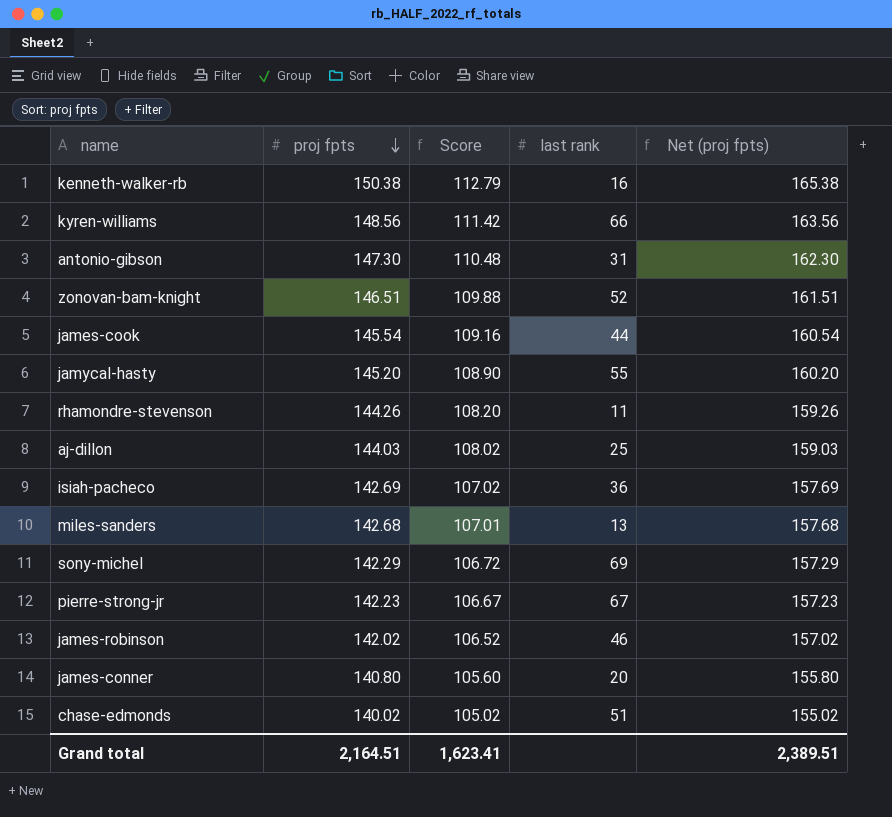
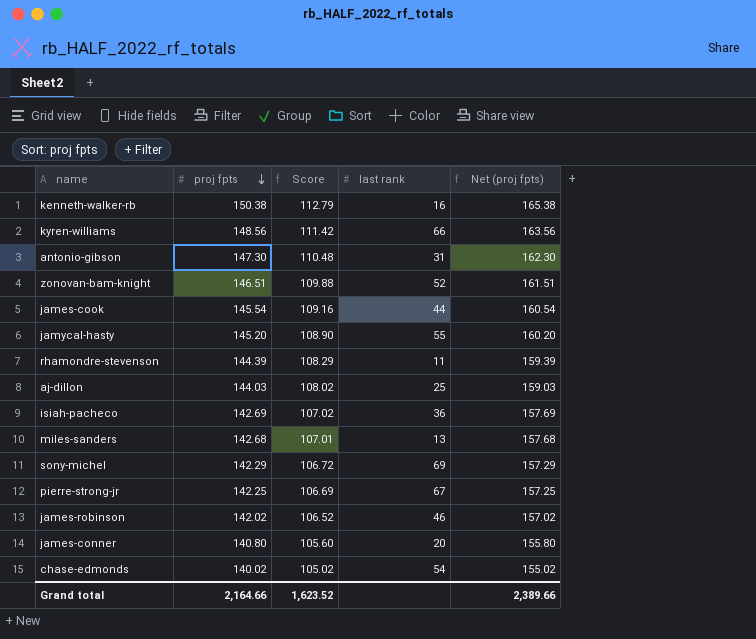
rhamondre-stevenson | proj fpts: 144.26 -> 144.39
rhamondre-stevenson | Score: 108.20 -> 108.29
rhamondre-stevenson | Net (proj fpts): 159.26 -> 159.39
pierre-strong-jr | proj fpts: 142.23 -> 142.25
pierre-strong-jr | Score: 106.67 -> 106.69
pierre-strong-jr | Net (proj fpts): 157.23 -> 157.25
chase-edmonds | last rank: 51 -> 54
Grand total | proj fpts: 2,164.51 -> 2,164.66
Grand total | Score: 1,623.41 -> 1,623.52
Grand total | Net (proj fpts): 2,389.51 -> 2,389.66

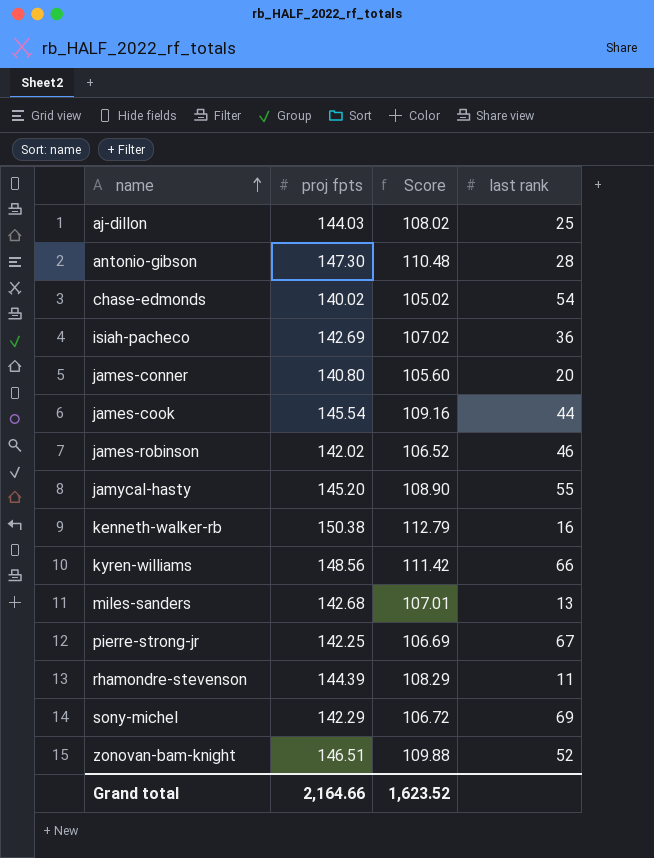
row order: proj fpts descending -> name ascending
column Net (proj fpts) | formula: [proj fpts] + 15 -> none
antonio-gibson | last rank: 31 -> 28

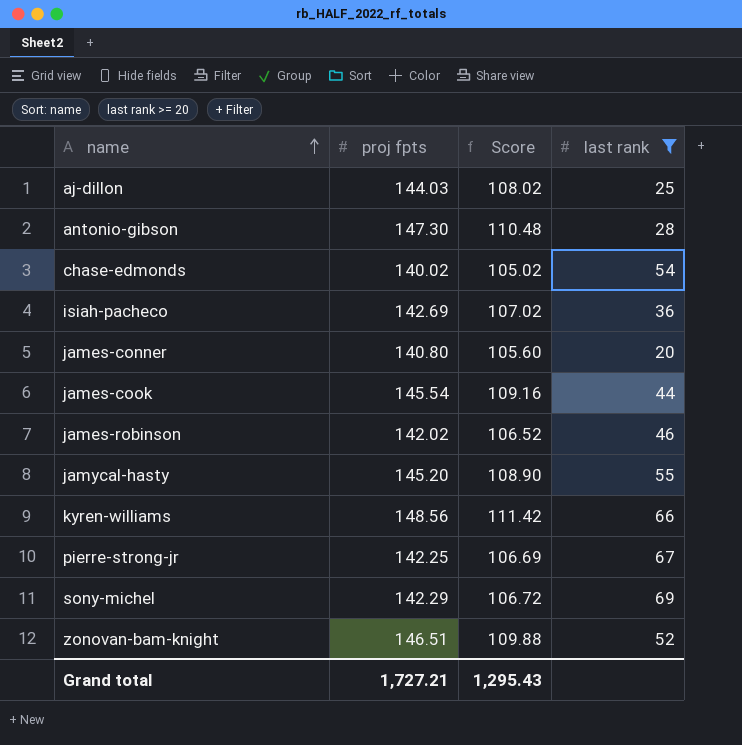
filter: none -> last rank >= 20
Grand total | proj fpts: 2,164.66 -> 1,727.21
Grand total | Score: 1,623.52 -> 1,295.43

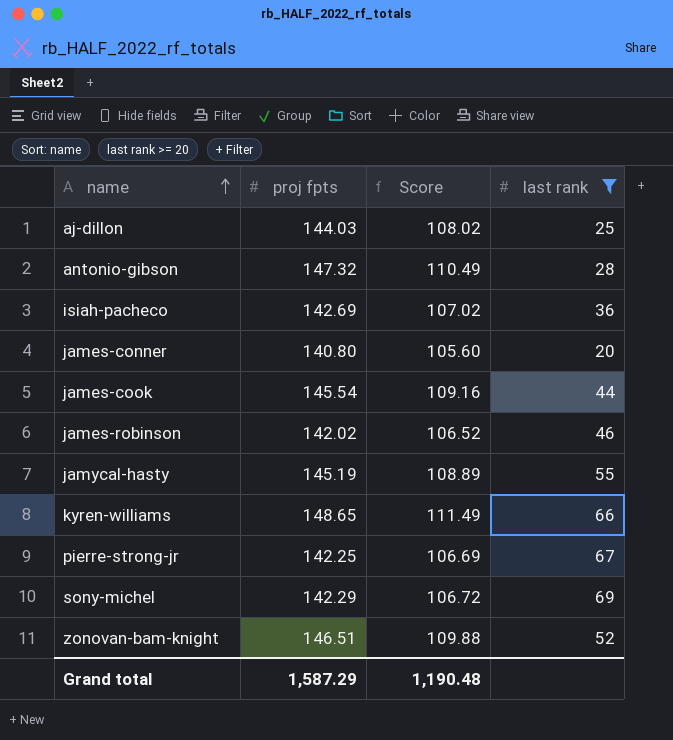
row chase-edmonds: 140.02 | 105.02 | 54 -> none
antonio-gibson | proj fpts: 147.30 -> 147.32
antonio-gibson | Score: 110.48 -> 110.49
jamycal-hasty | proj fpts: 145.20 -> 145.19
jamycal-hasty | Score: 108.90 -> 108.89
kyren-williams | proj fpts: 148.56 -> 148.65
kyren-williams | Score: 111.42 -> 111.49
Grand total | proj fpts: 1,727.21 -> 1,587.29
Grand total | Score: 1,295.43 -> 1,190.48

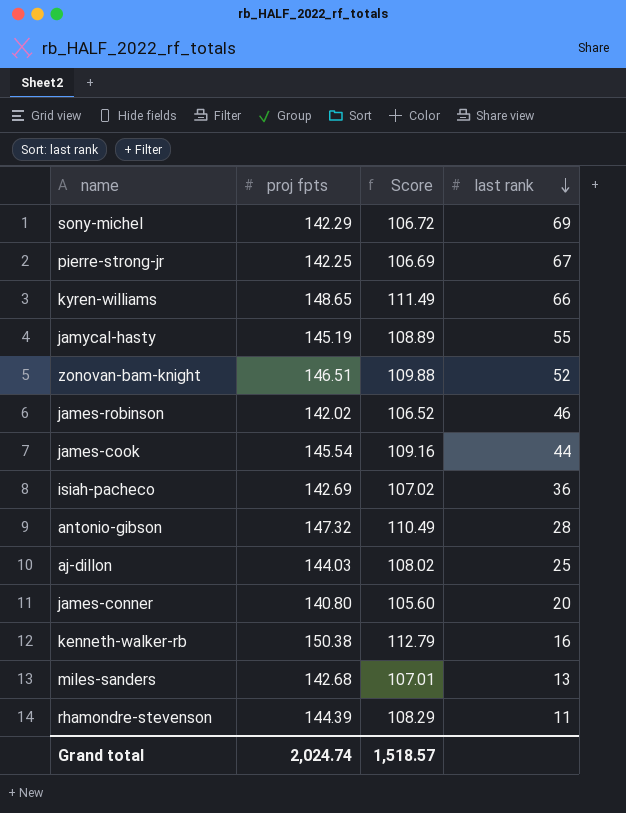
filter: last rank >= 20 -> none
row order: name ascending -> last rank descending
Grand total | proj fpts: 1,587.29 -> 2,024.74
Grand total | Score: 1,190.48 -> 1,518.57

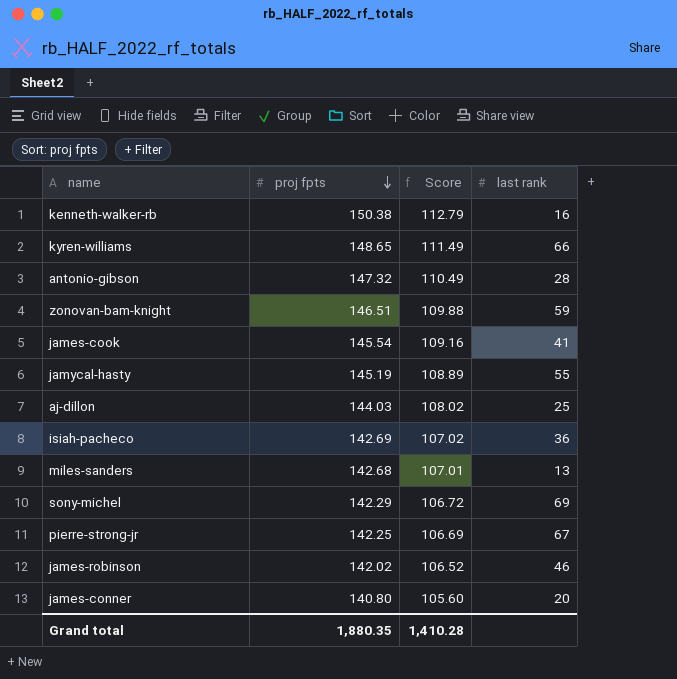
row order: last rank descending -> proj fpts descending
row rhamondre-stevenson: 144.39 | 108.29 | 11 -> none
zonovan-bam-knight | last rank: 52 -> 59
james-cook | last rank: 44 -> 41
Grand total | proj fpts: 2,024.74 -> 1,880.35
Grand total | Score: 1,518.57 -> 1,410.28

